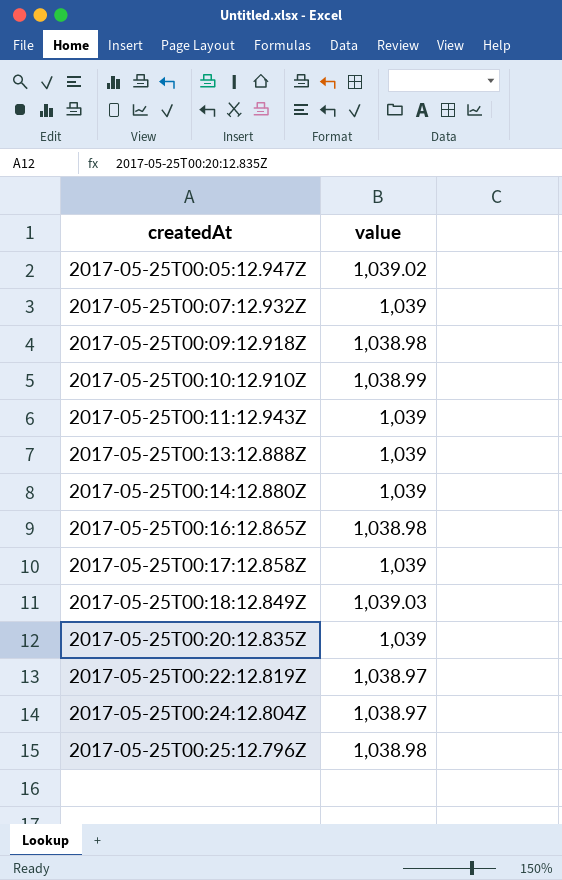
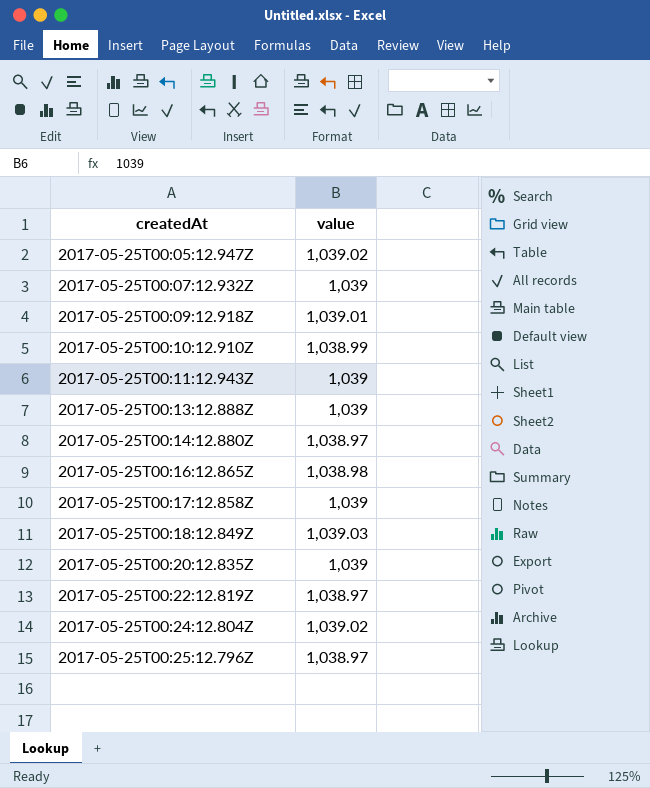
2017-05-25T00:09:12.918Z | value: 1,038.98 -> 1,039.01
2017-05-25T00:14:12.880Z | value: 1,039 -> 1,038.97
2017-05-25T00:24:12.804Z | value: 1,038.97 -> 1,039.02
2017-05-25T00:25:12.796Z | value: 1,038.98 -> 1,038.97

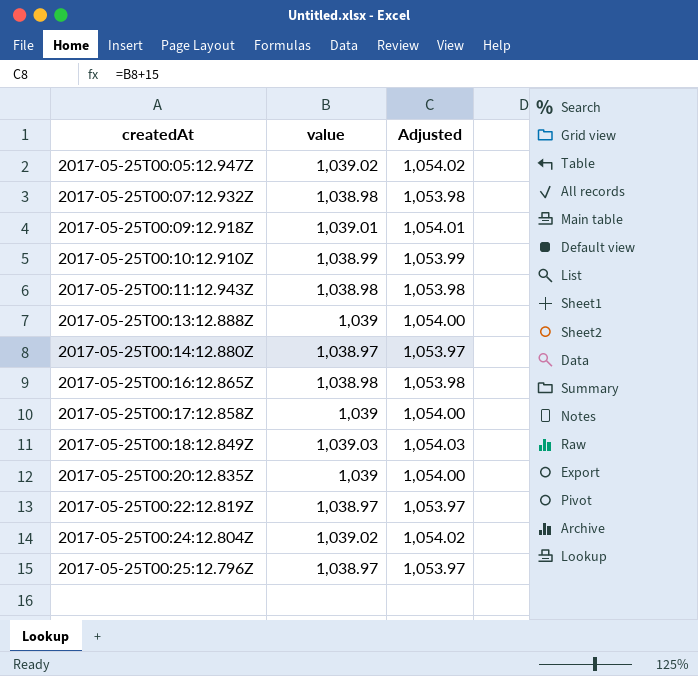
column Adjusted | formula: none -> [value] + 15
2017-05-25T00:07:12.932Z | value: 1,039 -> 1,038.98
2017-05-25T00:11:12.943Z | value: 1,039 -> 1,038.98

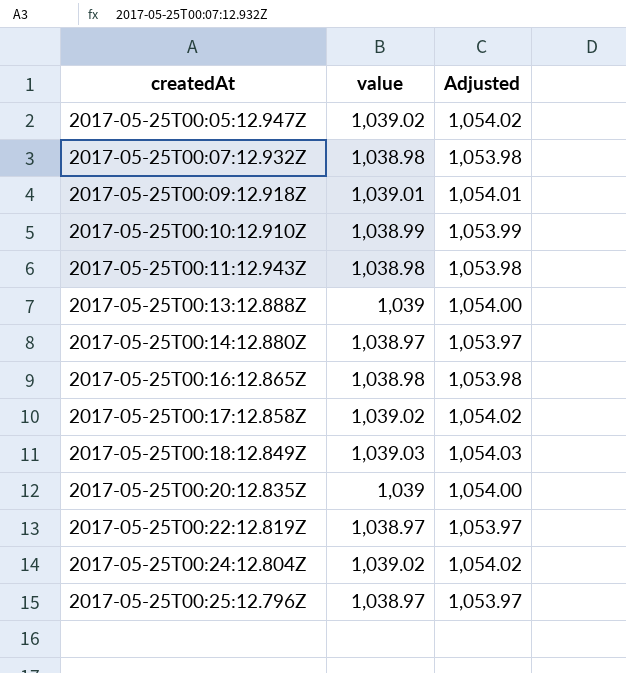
2017-05-25T00:17:12.858Z | value: 1,039 -> 1,039.02
2017-05-25T00:17:12.858Z | Adjusted: 1,054.00 -> 1,054.02

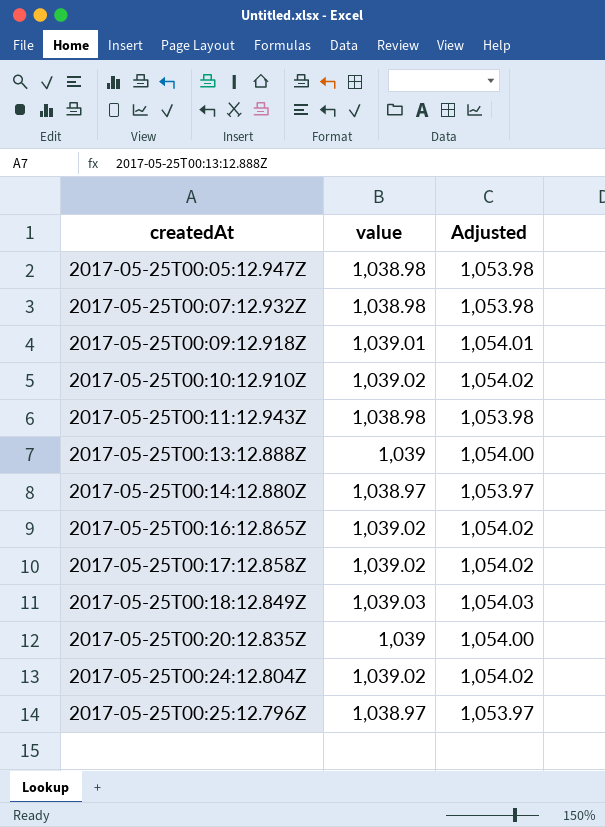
row 2017-05-25T00:22:12.819Z: 1,038.97 | 1,053.97 -> none
2017-05-25T00:05:12.947Z | value: 1,039.02 -> 1,038.98
2017-05-25T00:05:12.947Z | Adjusted: 1,054.02 -> 1,053.98
2017-05-25T00:10:12.910Z | value: 1,038.99 -> 1,039.02
2017-05-25T00:10:12.910Z | Adjusted: 1,053.99 -> 1,054.02
2017-05-25T00:16:12.865Z | value: 1,038.98 -> 1,039.02
2017-05-25T00:16:12.865Z | Adjusted: 1,053.98 -> 1,054.02

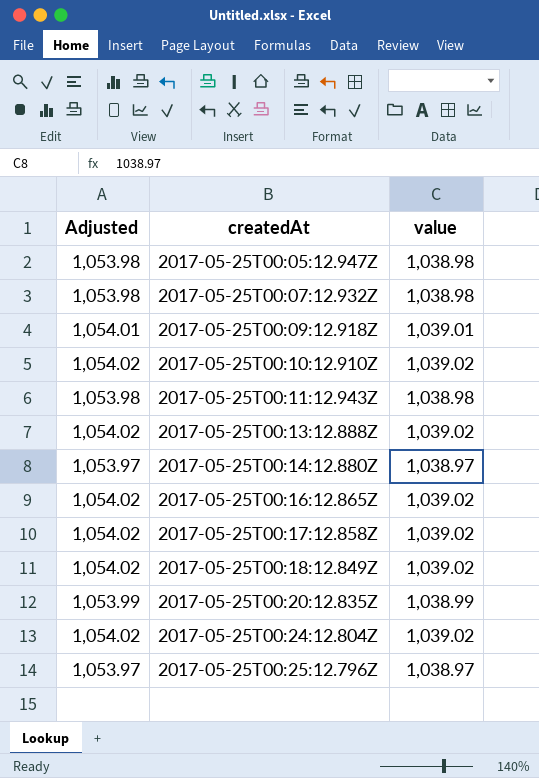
column Adjusted | position: 3 -> 1
2017-05-25T00:13:12.888Z | Adjusted: 1,054.00 -> 1,054.02
2017-05-25T00:13:12.888Z | value: 1,039 -> 1,039.02
2017-05-25T00:18:12.849Z | Adjusted: 1,054.03 -> 1,054.02
2017-05-25T00:18:12.849Z | value: 1,039.03 -> 1,039.02
2017-05-25T00:20:12.835Z | Adjusted: 1,054.00 -> 1,053.99
2017-05-25T00:20:12.835Z | value: 1,039 -> 1,038.99

